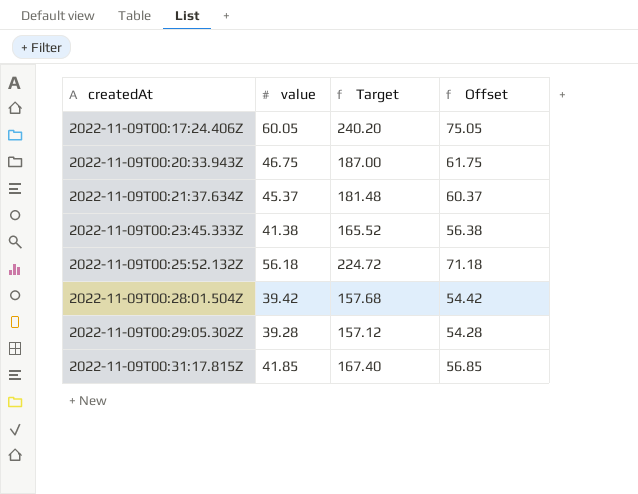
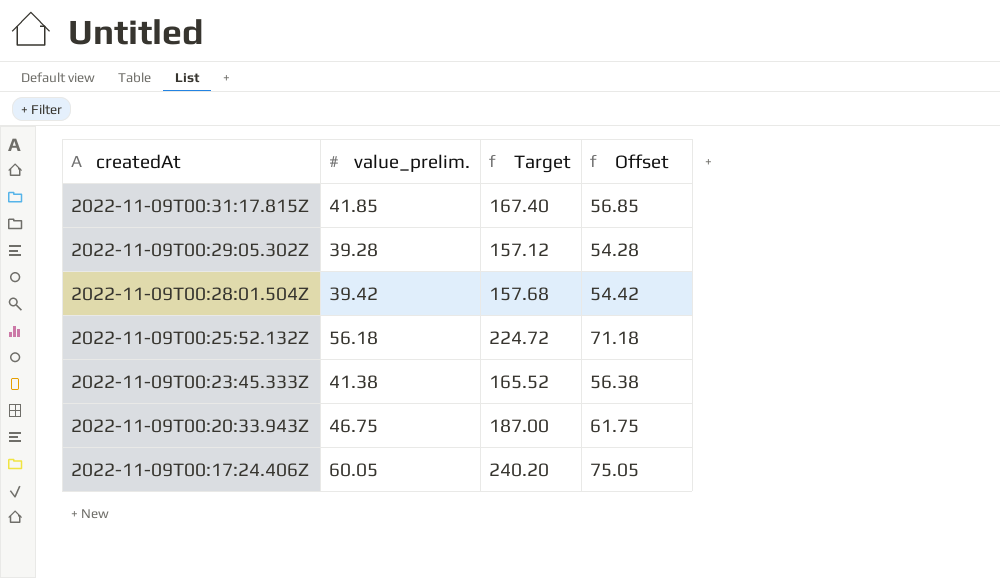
row order: createdAt ascending -> createdAt descending
column name: value -> value_prelim.
row 2022-11-09T00:21:37.634Z: 45.37 | 181.48 | 60.37 -> none

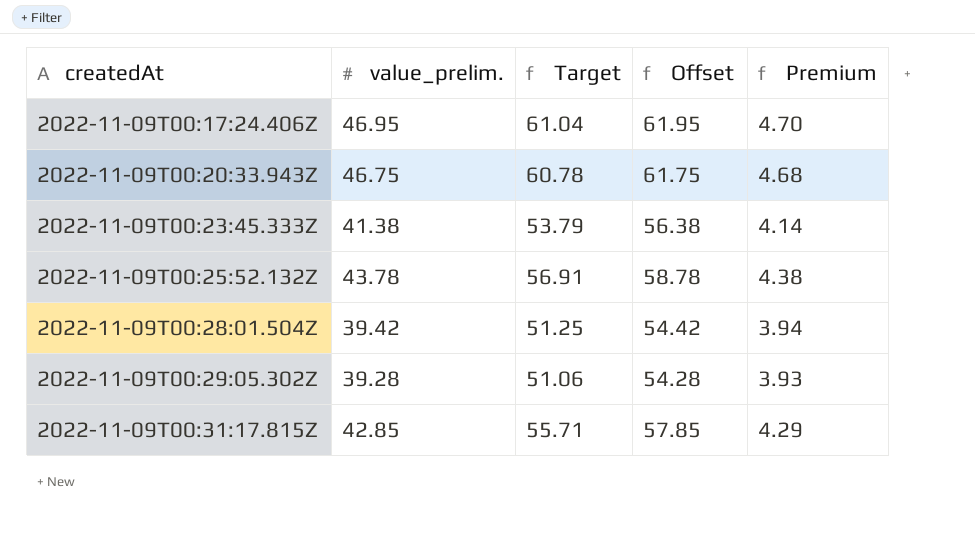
row order: createdAt descending -> createdAt ascending
column Target | formula: [value_prelim.] * 4 -> [value_prelim.] * 1.3
column Premium | formula: none -> [value_prelim.] * 0.1
2022-11-09T00:17:24.406Z | value_prelim.: 60.05 -> 46.95
2022-11-09T00:17:24.406Z | Offset: 75.05 -> 61.95
2022-11-09T00:25:52.132Z | value_prelim.: 56.18 -> 43.78
2022-11-09T00:25:52.132Z | Offset: 71.18 -> 58.78
2022-11-09T00:31:17.815Z | value_prelim.: 41.85 -> 42.85
2022-11-09T00:31:17.815Z | Offset: 56.85 -> 57.85

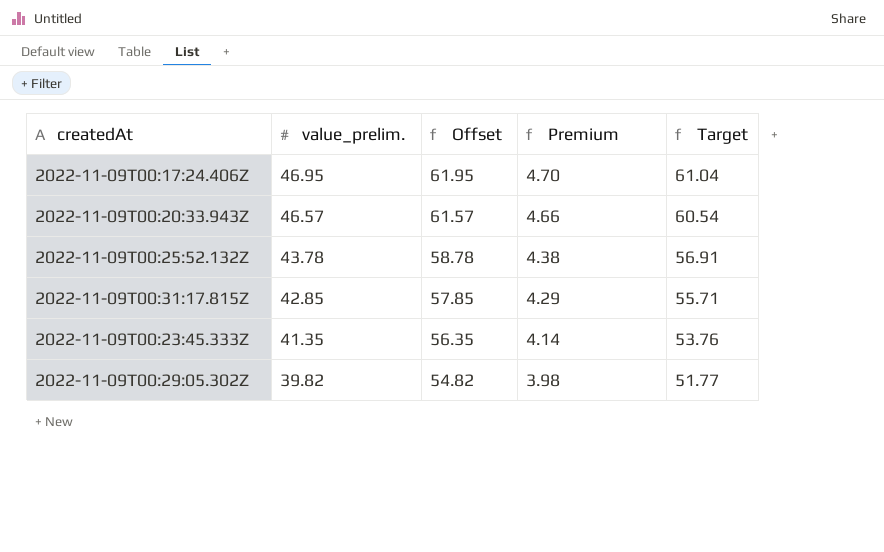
row order: createdAt ascending -> value_prelim. descending
column Target | position: 3 -> 5
row 2022-11-09T00:28:01.504Z: 39.42 | 51.25 | 54.42 | 3.94 -> none
2022-11-09T00:20:33.943Z | value_prelim.: 46.75 -> 46.57
2022-11-09T00:20:33.943Z | Offset: 61.75 -> 61.57
2022-11-09T00:20:33.943Z | Premium: 4.68 -> 4.66
2022-11-09T00:20:33.943Z | Target: 60.78 -> 60.54
2022-11-09T00:23:45.333Z | value_prelim.: 41.38 -> 41.35
2022-11-09T00:23:45.333Z | Offset: 56.38 -> 56.35
2022-11-09T00:23:45.333Z | Target: 53.79 -> 53.76
2022-11-09T00:29:05.302Z | value_prelim.: 39.28 -> 39.82
2022-11-09T00:29:05.302Z | Offset: 54.28 -> 54.82
2022-11-09T00:29:05.302Z | Premium: 3.93 -> 3.98
2022-11-09T00:29:05.302Z | Target: 51.06 -> 51.77

